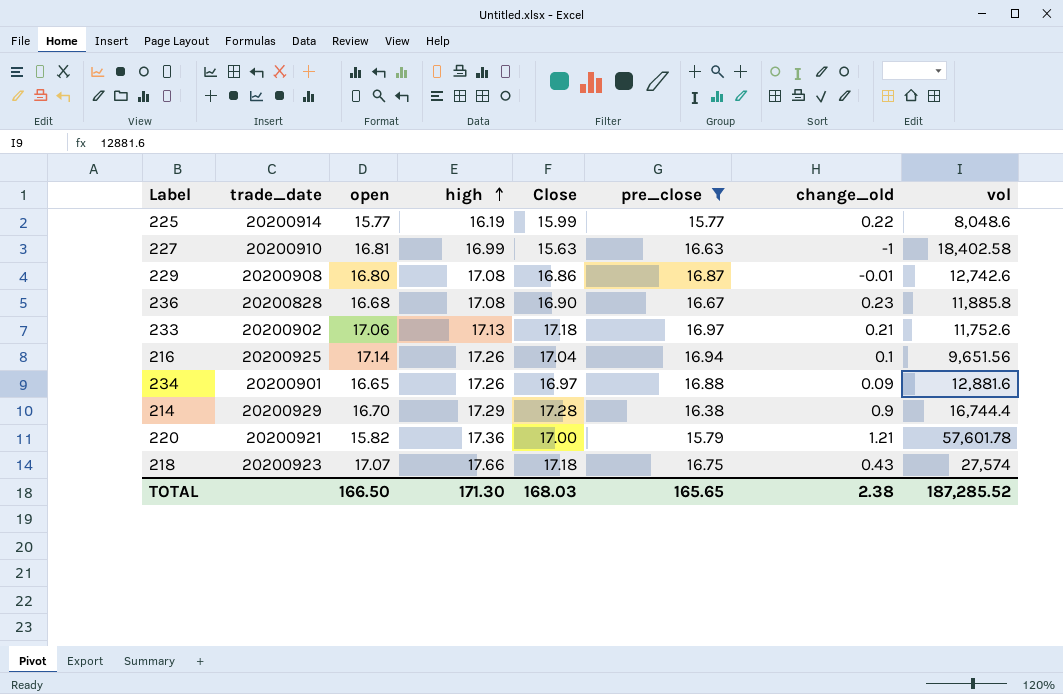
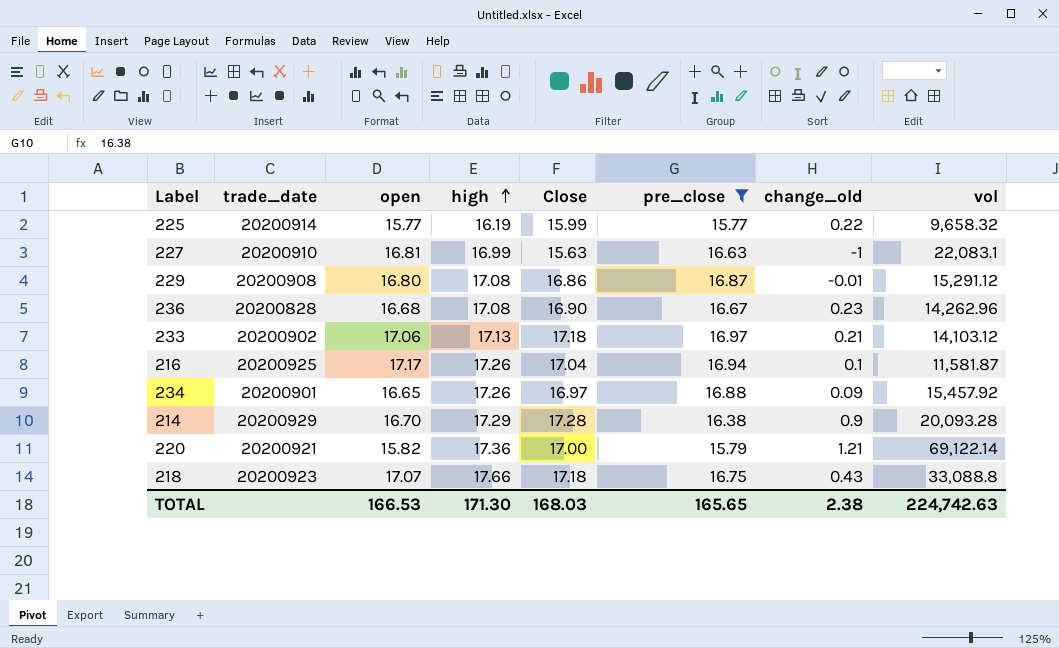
225 | vol: 8,048.6 -> 9,658.32
227 | vol: 18,402.58 -> 22,083.1
229 | vol: 12,742.6 -> 15,291.12
236 | vol: 11,885.8 -> 14,262.96
233 | vol: 11,752.6 -> 14,103.12
216 | open: 17.14 -> 17.17
216 | vol: 9,651.56 -> 11,581.87
234 | vol: 12,881.6 -> 15,457.92
214 | vol: 16,744.4 -> 20,093.28
220 | vol: 57,601.78 -> 69,122.14
218 | vol: 27,574 -> 33,088.8
TOTAL | open: 166.50 -> 166.53
TOTAL | vol: 187,285.52 -> 224,742.63

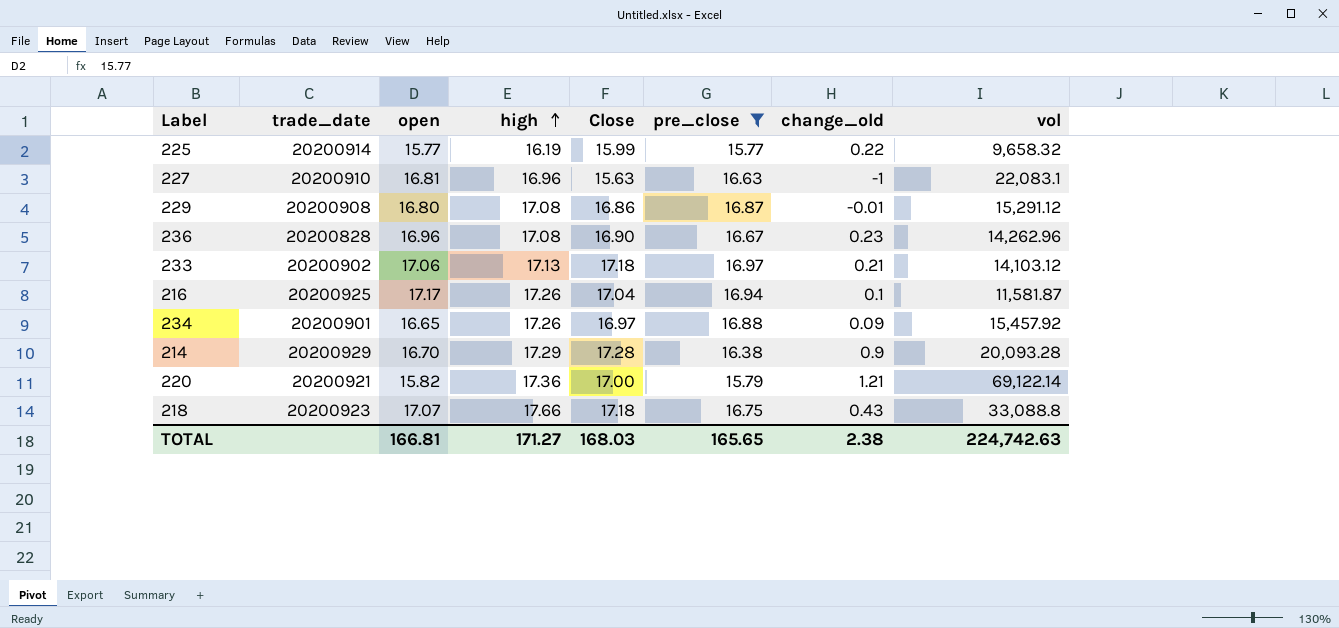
227 | high: 16.99 -> 16.96
236 | open: 16.68 -> 16.96
TOTAL | open: 166.53 -> 166.81
TOTAL | high: 171.30 -> 171.27

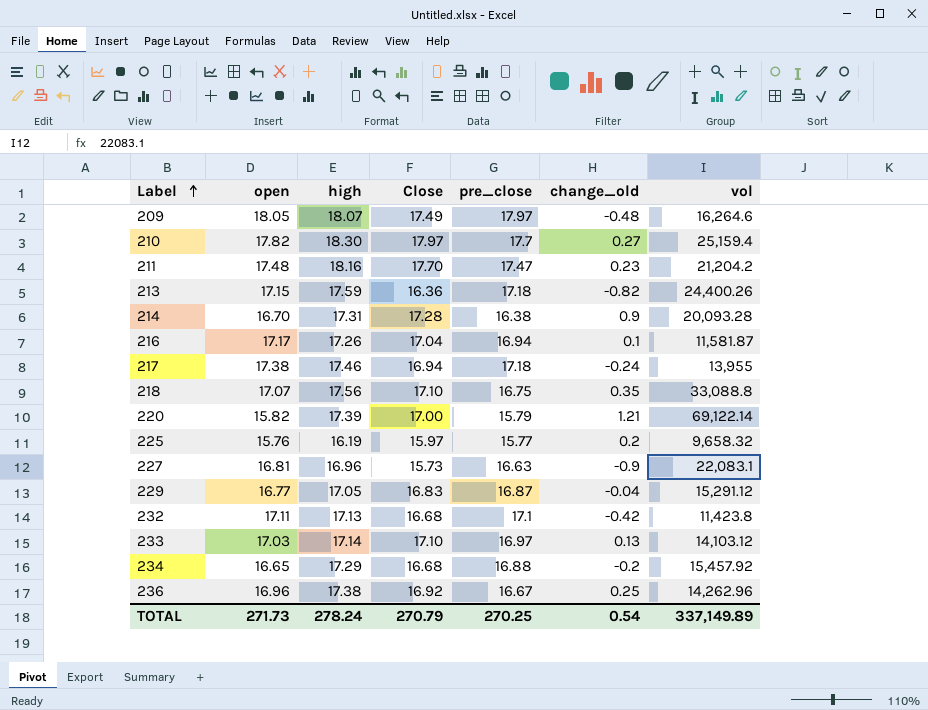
filter: pre_close <= 16.97 -> none
row order: high ascending -> Label ascending
column trade_date | position: 2 -> none
214 | high: 17.29 -> 17.31
218 | high: 17.66 -> 17.56
218 | Close: 17.18 -> 17.10
218 | change_old: 0.43 -> 0.35
220 | high: 17.36 -> 17.39
225 | open: 15.77 -> 15.76
225 | Close: 15.99 -> 15.97
225 | change_old: 0.22 -> 0.2
227 | Close: 15.63 -> 15.73
227 | change_old: -1 -> -0.9
229 | open: 16.80 -> 16.77
229 | high: 17.08 -> 17.05
229 | Close: 16.86 -> 16.83
229 | change_old: -0.01 -> -0.04
233 | open: 17.06 -> 17.03
233 | high: 17.13 -> 17.14
233 | Close: 17.18 -> 17.10
233 | change_old: 0.21 -> 0.13
234 | high: 17.26 -> 17.29
234 | Close: 16.97 -> 16.68
234 | change_old: 0.09 -> -0.2
236 | high: 17.08 -> 17.38
236 | Close: 16.90 -> 16.92
236 | change_old: 0.23 -> 0.25
TOTAL | open: 166.81 -> 271.73
TOTAL | high: 171.27 -> 278.24
TOTAL | Close: 168.03 -> 270.79
TOTAL | pre_close: 165.65 -> 270.25
TOTAL | change_old: 2.38 -> 0.54
TOTAL | vol: 224,742.63 -> 337,149.89

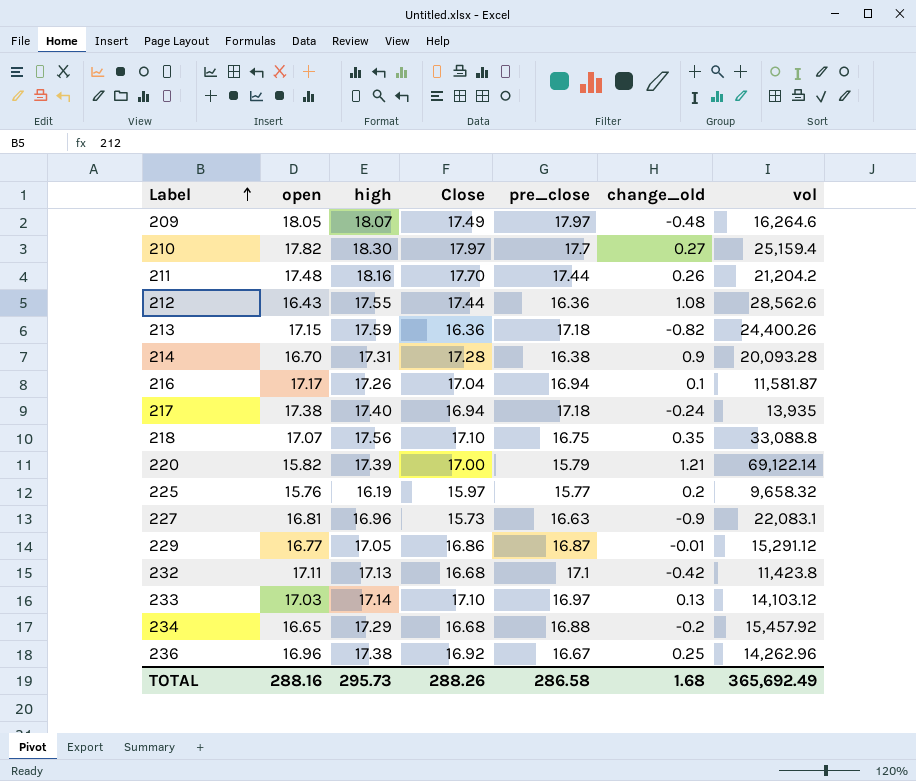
211 | pre_close: 17.47 -> 17.44
211 | change_old: 0.23 -> 0.26
row 212: none -> 16.43 | 17.55 | 17.44 | 16.36 | 1.08 | 28,562.6
217 | high: 17.46 -> 17.40
217 | vol: 13,955 -> 13,935
229 | Close: 16.83 -> 16.86
229 | change_old: -0.04 -> -0.01
TOTAL | open: 271.73 -> 288.16
TOTAL | high: 278.24 -> 295.73
TOTAL | Close: 270.79 -> 288.26
TOTAL | pre_close: 270.25 -> 286.58
TOTAL | change_old: 0.54 -> 1.68
TOTAL | vol: 337,149.89 -> 365,692.49

